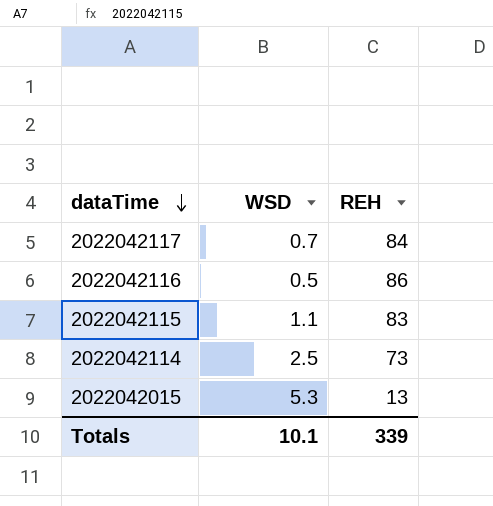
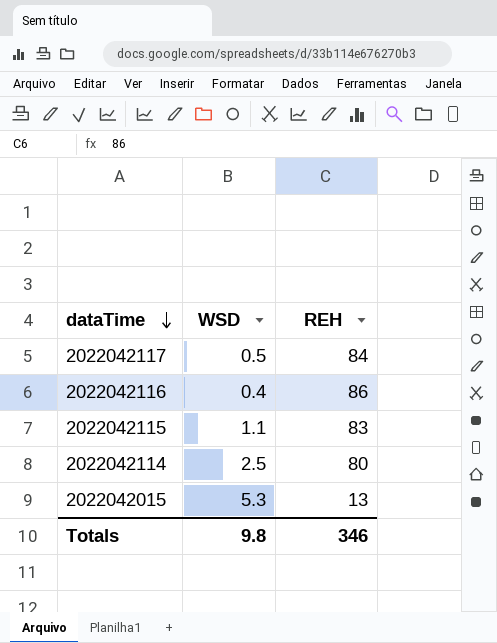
2022042117 | WSD: 0.7 -> 0.5
2022042116 | WSD: 0.5 -> 0.4
2022042114 | REH: 73 -> 80
Totals | WSD: 10.1 -> 9.8
Totals | REH: 339 -> 346

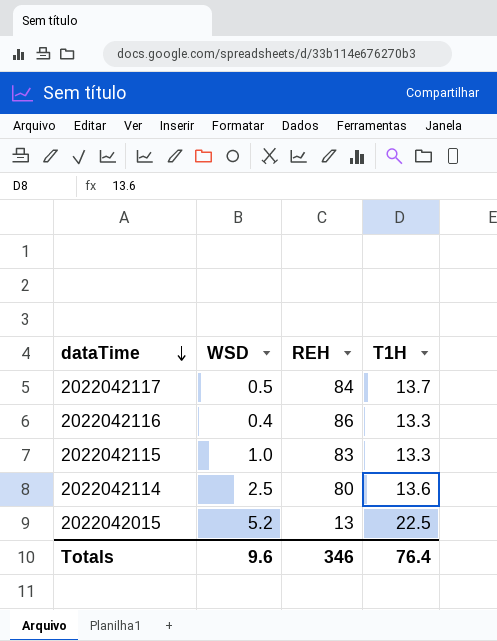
column T1H | position: none -> 4
2022042115 | WSD: 1.1 -> 1.0
2022042015 | WSD: 5.3 -> 5.2
Totals | WSD: 9.8 -> 9.6

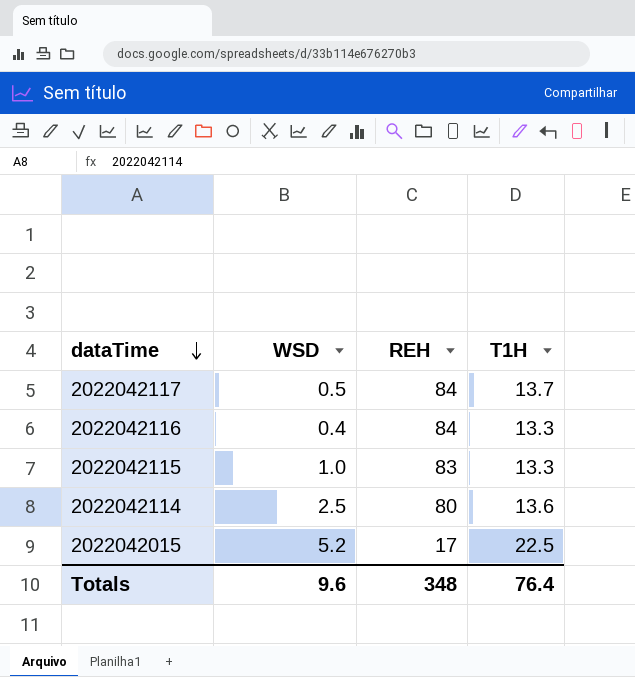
2022042116 | REH: 86 -> 84
2022042015 | REH: 13 -> 17
Totals | REH: 346 -> 348

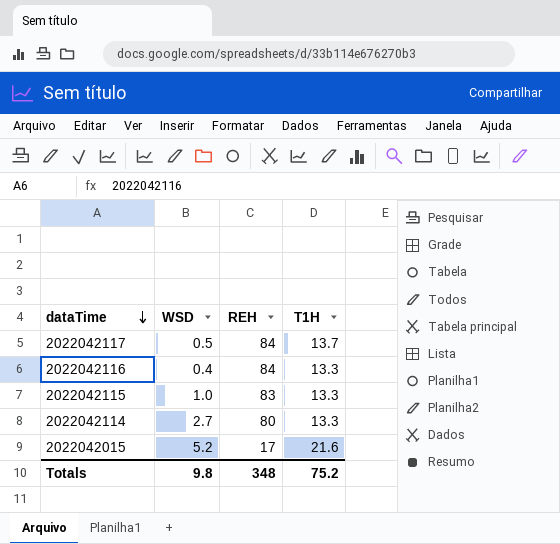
2022042114 | WSD: 2.5 -> 2.7
2022042114 | T1H: 13.6 -> 13.3
2022042015 | T1H: 22.5 -> 21.6
Totals | WSD: 9.6 -> 9.8
Totals | T1H: 76.4 -> 75.2

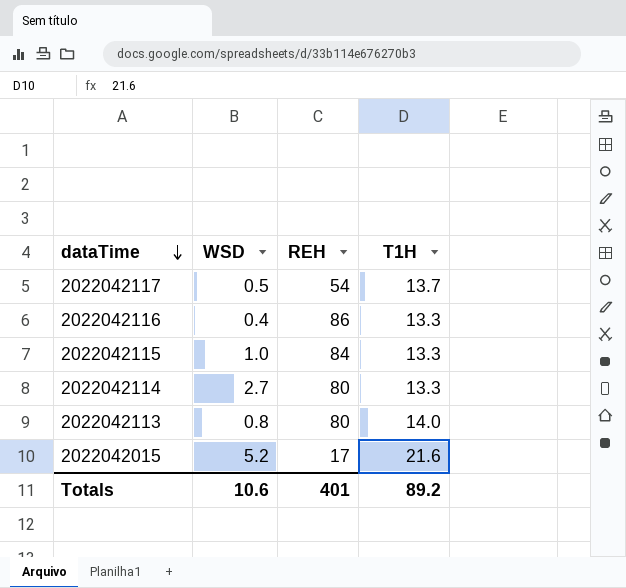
2022042117 | REH: 84 -> 54
2022042116 | REH: 84 -> 86
2022042115 | REH: 83 -> 84
row 2022042113: none -> 0.8 | 80 | 14.0
Totals | WSD: 9.8 -> 10.6
Totals | REH: 348 -> 401
Totals | T1H: 75.2 -> 89.2

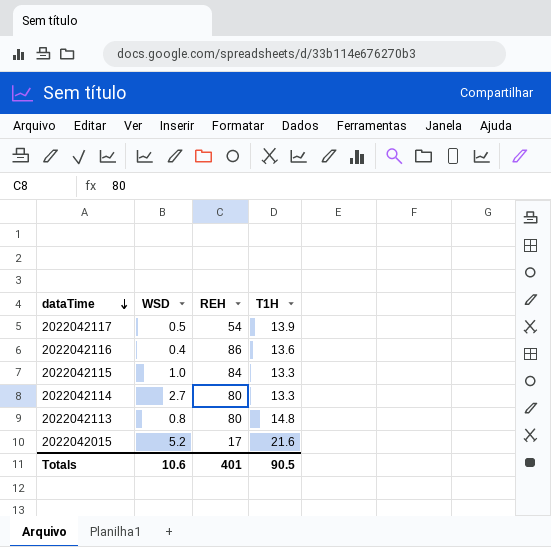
2022042117 | T1H: 13.7 -> 13.9
2022042116 | T1H: 13.3 -> 13.6
2022042113 | T1H: 14.0 -> 14.8
Totals | T1H: 89.2 -> 90.5

